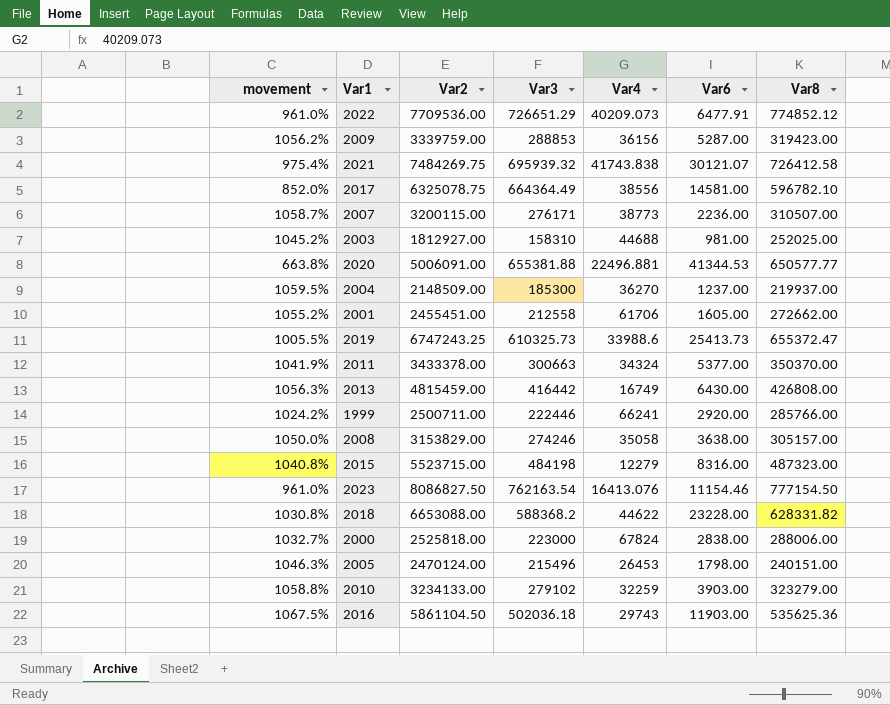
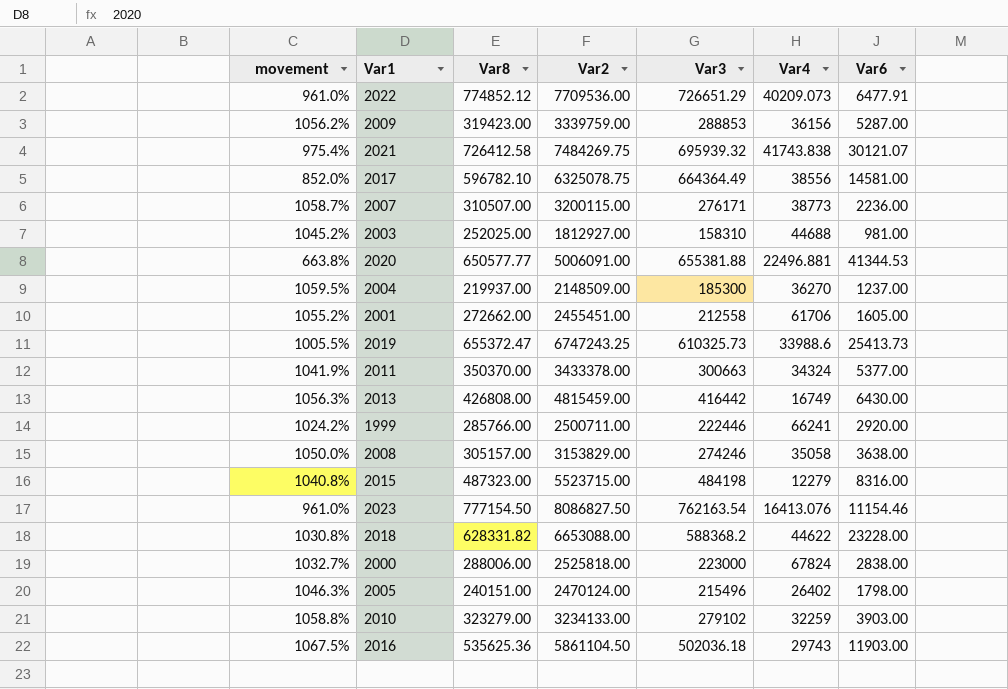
column Var8 | position: 7 -> 3
2005 | Var4: 26453 -> 26402

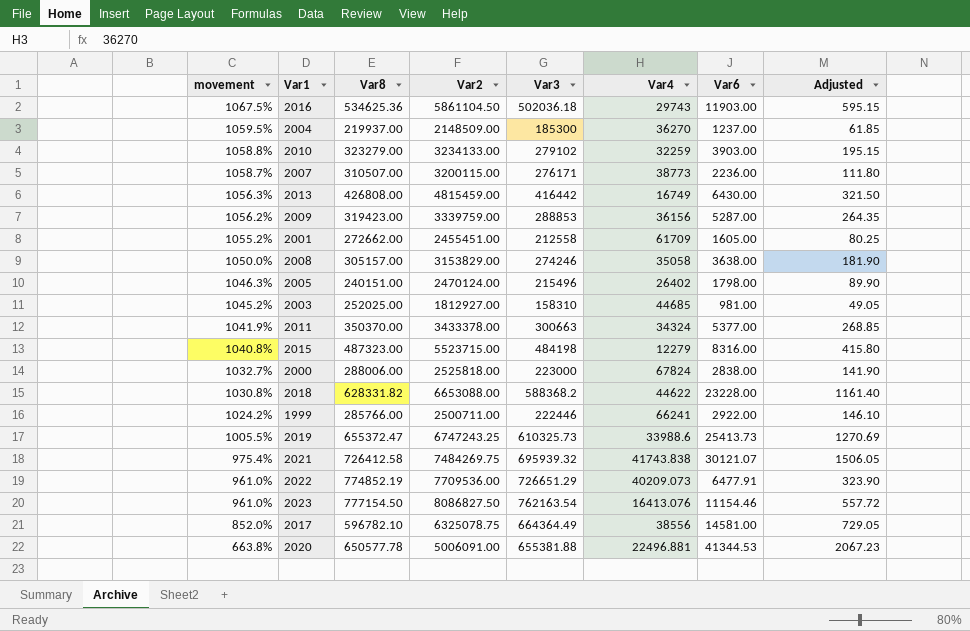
row order: none -> movement descending
column Adjusted | formula: none -> [Var6] * 0.05
2016 | Var8: 535625.36 -> 534625.36
2001 | Var4: 61706 -> 61709
2003 | Var4: 44688 -> 44685
1999 | Var6: 2920.00 -> 2922.00
2022 | Var8: 774852.12 -> 774852.19
2020 | Var8: 650577.77 -> 650577.78

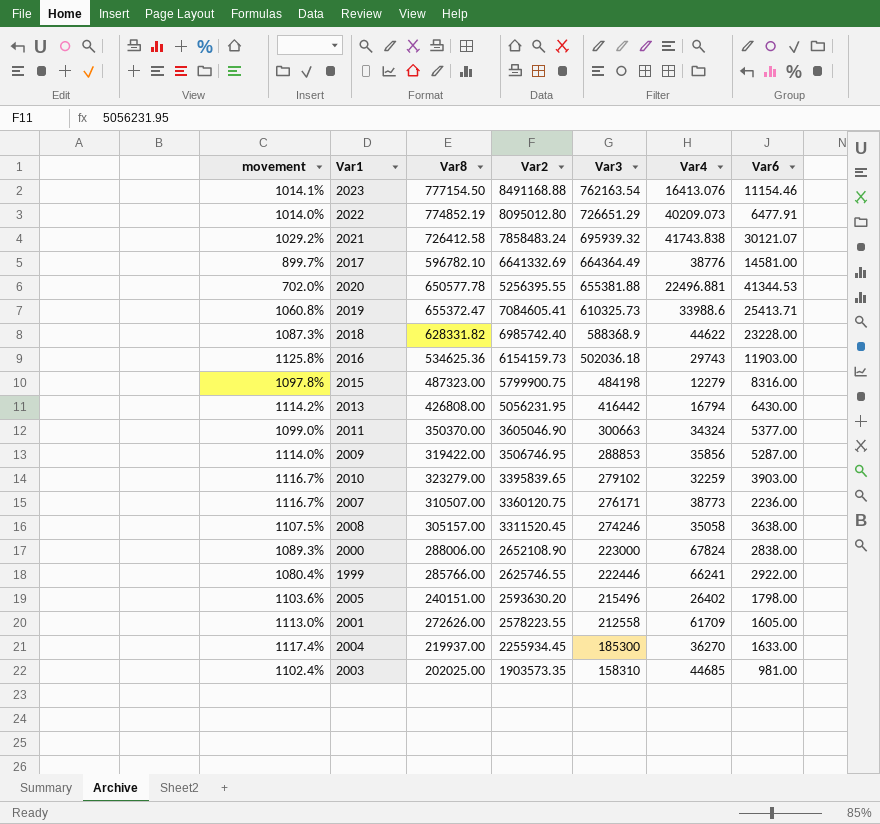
row order: movement descending -> Var3 descending
column Adjusted | formula: [Var6] * 0.05 -> none
2023 | movement: 961.0% -> 1014.1%
2023 | Var2: 8086827.50 -> 8491168.88
2022 | movement: 961.0% -> 1014.0%
2022 | Var2: 7709536.00 -> 8095012.80
2021 | movement: 975.4% -> 1029.2%
2021 | Var2: 7484269.75 -> 7858483.24
2017 | movement: 852.0% -> 899.7%
2017 | Var2: 6325078.75 -> 6641332.69
2017 | Var4: 38556 -> 38776
2020 | movement: 663.8% -> 702.0%
2020 | Var2: 5006091.00 -> 5256395.55
2019 | movement: 1005.5% -> 1060.8%
2019 | Var2: 6747243.25 -> 7084605.41
2019 | Var6: 25413.73 -> 25413.71
2018 | movement: 1030.8% -> 1087.3%
2018 | Var2: 6653088.00 -> 6985742.40
2018 | Var3: 588368.2 -> 588368.9
2016 | movement: 1067.5% -> 1125.8%
2016 | Var2: 5861104.50 -> 6154159.73
2015 | movement: 1040.8% -> 1097.8%
2015 | Var2: 5523715.00 -> 5799900.75
2013 | movement: 1056.3% -> 1114.2%
2013 | Var2: 4815459.00 -> 5056231.95
2013 | Var4: 16749 -> 16794
2011 | movement: 1041.9% -> 1099.0%
2011 | Var2: 3433378.00 -> 3605046.90
2009 | movement: 1056.2% -> 1114.0%
2009 | Var8: 319423.00 -> 319422.00
2009 | Var2: 3339759.00 -> 3506746.95
2009 | Var4: 36156 -> 35856
2010 | movement: 1058.8% -> 1116.7%
2010 | Var2: 3234133.00 -> 3395839.65
2007 | movement: 1058.7% -> 1116.7%
2007 | Var2: 3200115.00 -> 3360120.75
2008 | movement: 1050.0% -> 1107.5%
2008 | Var2: 3153829.00 -> 3311520.45
2000 | movement: 1032.7% -> 1089.3%
2000 | Var2: 2525818.00 -> 2652108.90
1999 | movement: 1024.2% -> 1080.4%
1999 | Var2: 2500711.00 -> 2625746.55
2005 | movement: 1046.3% -> 1103.6%
2005 | Var2: 2470124.00 -> 2593630.20
2001 | movement: 1055.2% -> 1113.0%
2001 | Var8: 272662.00 -> 272626.00
2001 | Var2: 2455451.00 -> 2578223.55
2004 | movement: 1059.5% -> 1117.4%
2004 | Var2: 2148509.00 -> 2255934.45
2004 | Var6: 1237.00 -> 1633.00
2003 | movement: 1045.2% -> 1102.4%
2003 | Var8: 252025.00 -> 202025.00
2003 | Var2: 1812927.00 -> 1903573.35

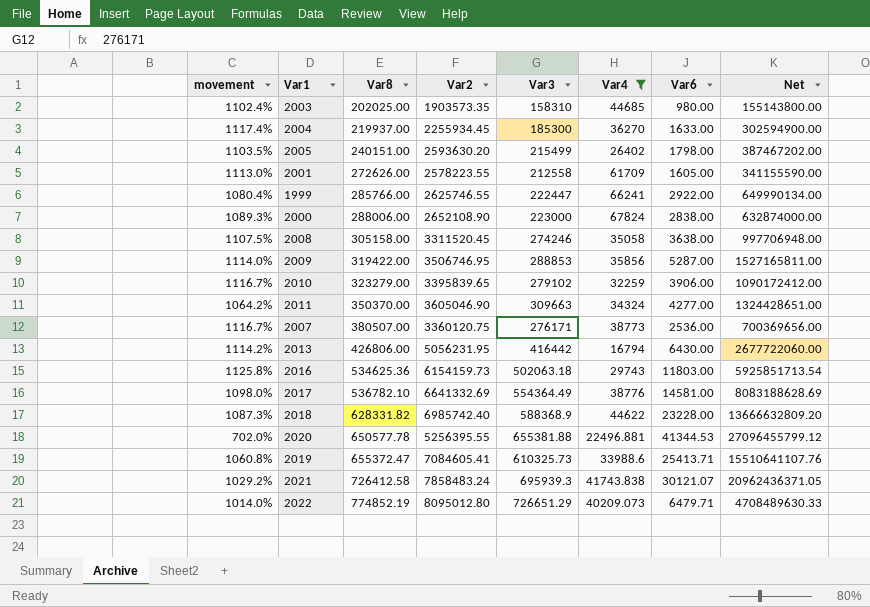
filter: none -> Var4 >= 16794
row order: Var3 descending -> Var8 ascending
column Net | formula: none -> [Var3] * [Var6]
2003 | Var6: 981.00 -> 980.00
2005 | movement: 1103.6% -> 1103.5%
2005 | Var3: 215496 -> 215499
1999 | Var3: 222446 -> 222447
2008 | Var8: 305157.00 -> 305158.00
2010 | Var6: 3903.00 -> 3906.00
2011 | movement: 1099.0% -> 1064.2%
2011 | Var3: 300663 -> 309663
2011 | Var6: 5377.00 -> 4277.00
2007 | Var8: 310507.00 -> 380507.00
2007 | Var6: 2236.00 -> 2536.00
2013 | Var8: 426808.00 -> 426806.00
2016 | Var3: 502036.18 -> 502063.18
2016 | Var6: 11903.00 -> 11803.00
2017 | movement: 899.7% -> 1098.0%
2017 | Var8: 596782.10 -> 536782.10
2017 | Var3: 664364.49 -> 554364.49
2021 | Var3: 695939.32 -> 695939.3
2022 | Var6: 6477.91 -> 6479.71

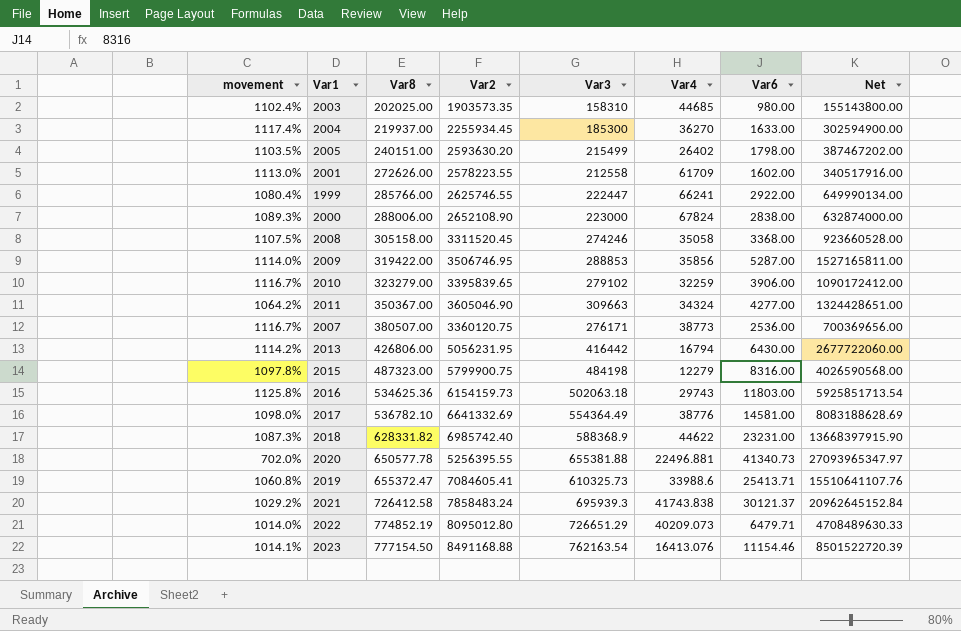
filter: Var4 >= 16794 -> none
2001 | Var6: 1605.00 -> 1602.00
2001 | Net: 341155590.00 -> 340517916.00
2008 | Var6: 3638.00 -> 3368.00
2008 | Net: 997706948.00 -> 923660528.00
2011 | Var8: 350370.00 -> 350367.00
2018 | Var6: 23228.00 -> 23231.00
2018 | Net: 13666632809.20 -> 13668397915.90
2020 | Var6: 41344.53 -> 41340.73
2020 | Net: 27096455799.12 -> 27093965347.97
2021 | Var6: 30121.07 -> 30121.37
2021 | Net: 20962436371.05 -> 20962645152.84

